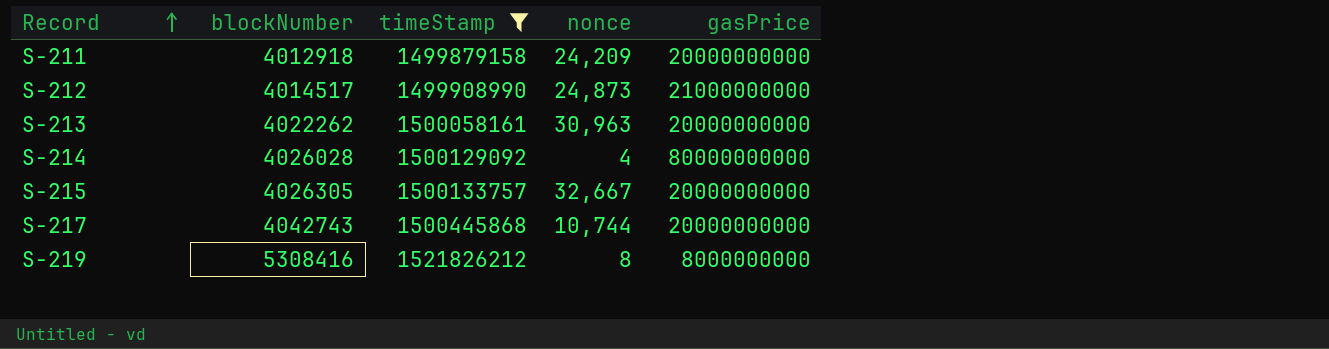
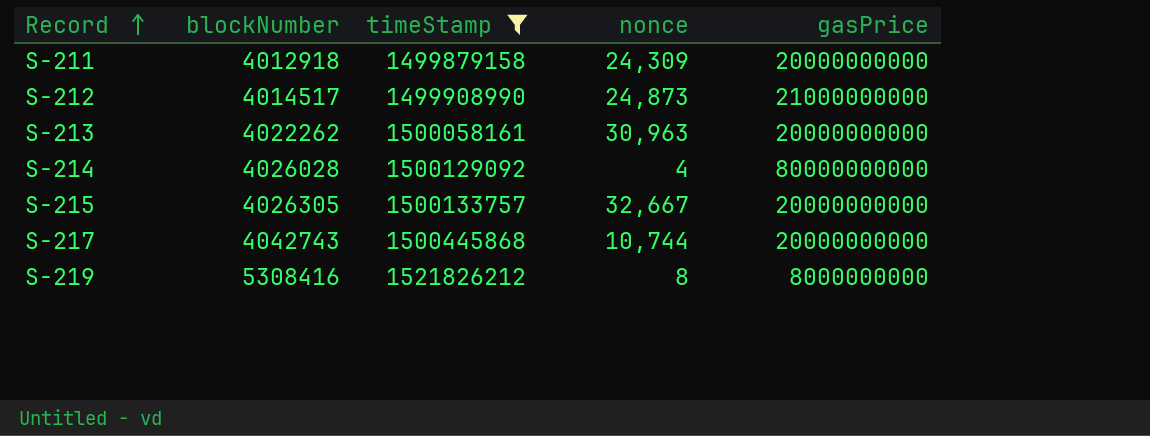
S-211 | nonce: 24,209 -> 24,309

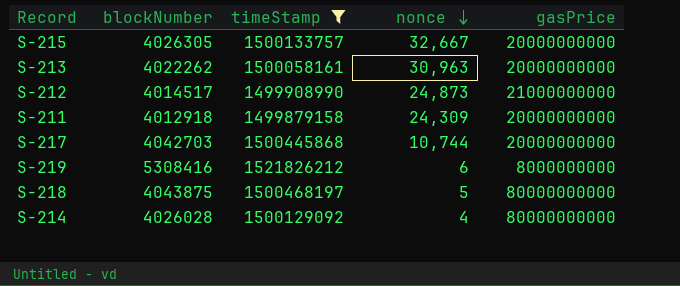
row order: Record ascending -> nonce descending
S-217 | blockNumber: 4042743 -> 4042703
S-219 | nonce: 8 -> 6
row S-218: none -> 4043875 | 1500468197 | 5 | 80000000000

